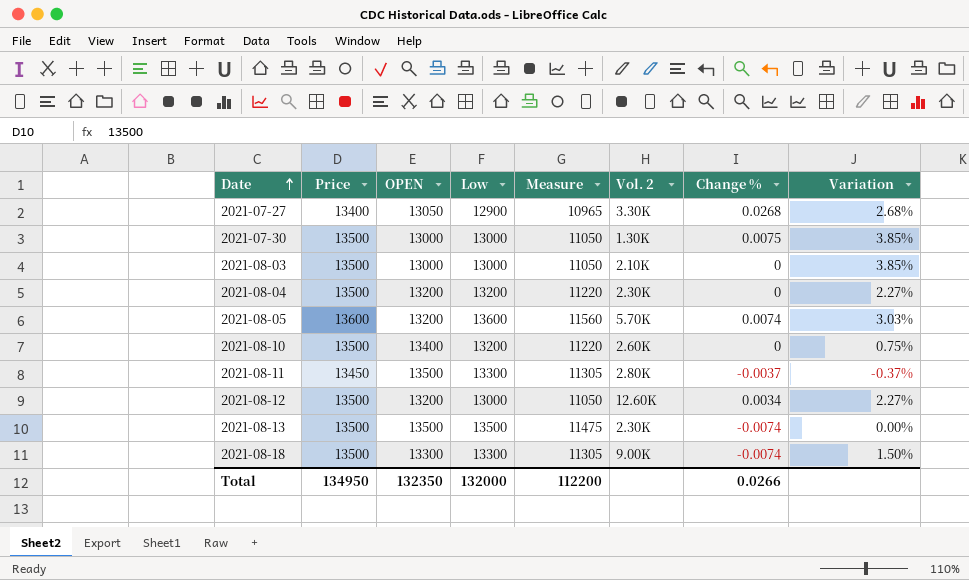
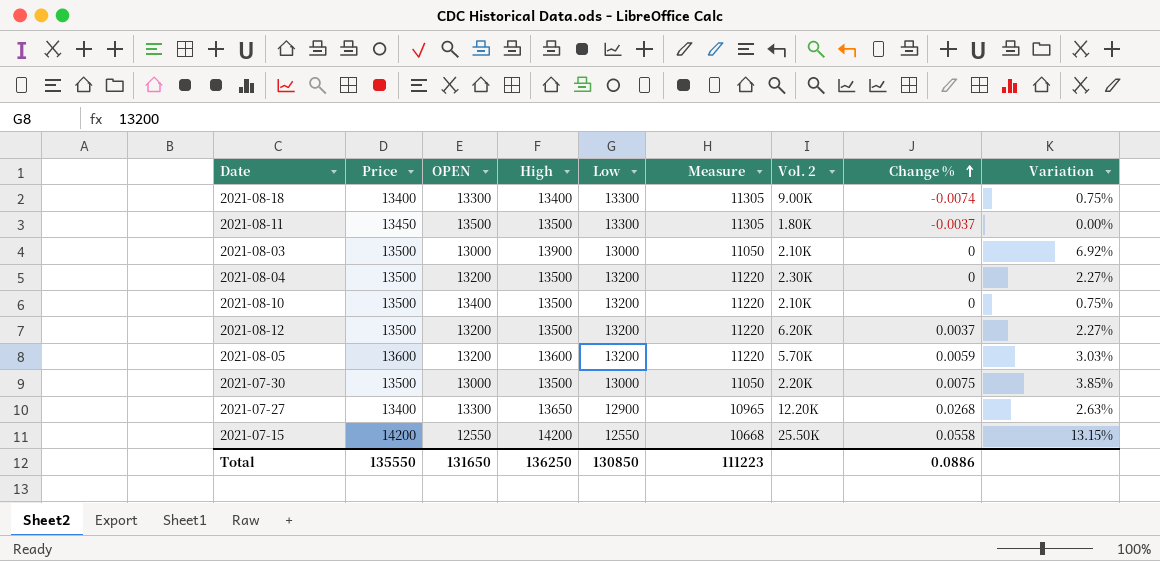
row order: Date ascending -> Change % ascending
column High | position: none -> 4
column Variation | formula: ([Price] - [OPEN]) / [OPEN] -> ([High] - [OPEN]) / [OPEN]
row 2021-08-13: 13500 | 13500 | 13500 | 11475 | 2.30K | -0.0074 | 0.00% -> none
2021-08-18 | Price: 13500 -> 13400
2021-08-11 | Vol. 2: 2.80K -> 1.80K
2021-08-10 | Vol. 2: 2.60K -> 2.10K
2021-08-12 | Low: 13000 -> 13200
2021-08-12 | Measure: 11050 -> 11220
2021-08-12 | Vol. 2: 12.60K -> 6.20K
2021-08-12 | Change %: 0.0034 -> 0.0037
2021-08-05 | Low: 13600 -> 13200
2021-08-05 | Measure: 11560 -> 11220
2021-08-05 | Change %: 0.0074 -> 0.0059
2021-07-30 | Vol. 2: 1.30K -> 2.20K
2021-07-27 | OPEN: 13050 -> 13300
2021-07-27 | Vol. 2: 3.30K -> 12.20K
row 2021-07-15: none -> 14200 | 12550 | 14200 | 12550 | 10668 | 25.50K | 0.0558 | 13.15%
Total | Price: 134950 -> 135550
Total | OPEN: 132350 -> 131650
Total | Low: 132000 -> 130850
Total | Measure: 112200 -> 111223
Total | Change %: 0.0266 -> 0.0886

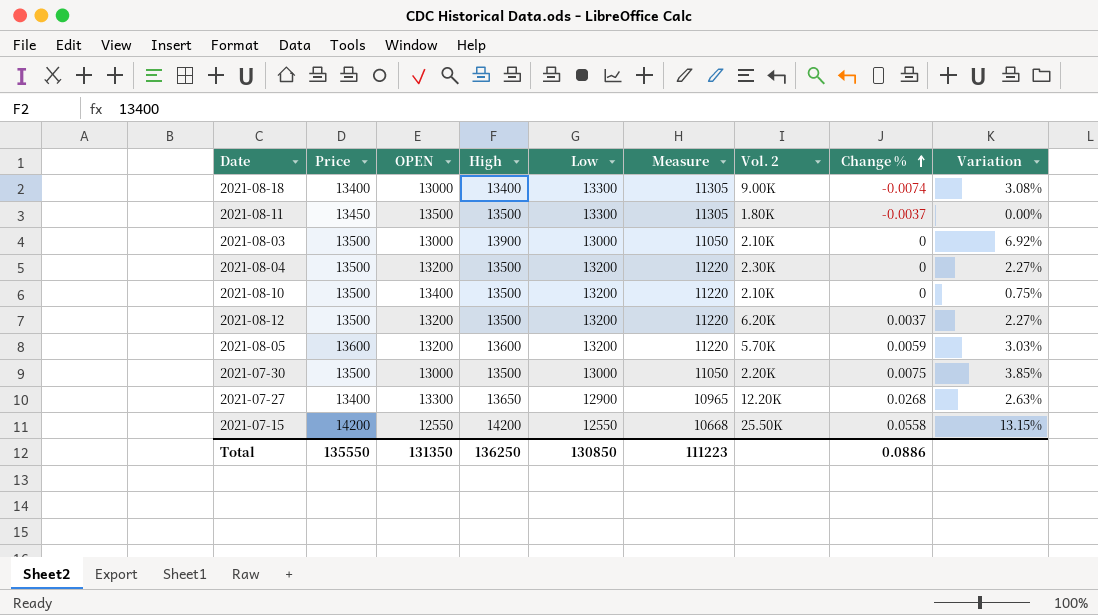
2021-08-18 | OPEN: 13300 -> 13000
2021-08-18 | Variation: 0.75% -> 3.08%
Total | OPEN: 131650 -> 131350

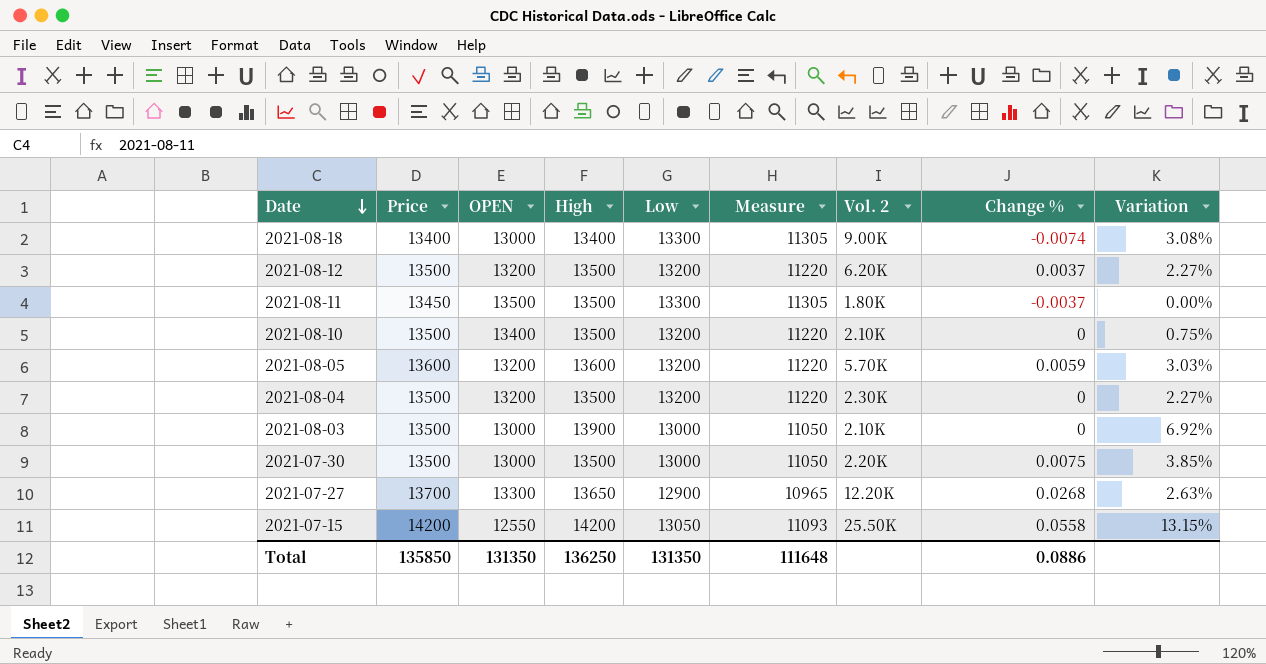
row order: Change % ascending -> Date descending
2021-07-27 | Price: 13400 -> 13700
2021-07-15 | Low: 12550 -> 13050
2021-07-15 | Measure: 10668 -> 11093
Total | Price: 135550 -> 135850
Total | Low: 130850 -> 131350
Total | Measure: 111223 -> 111648

